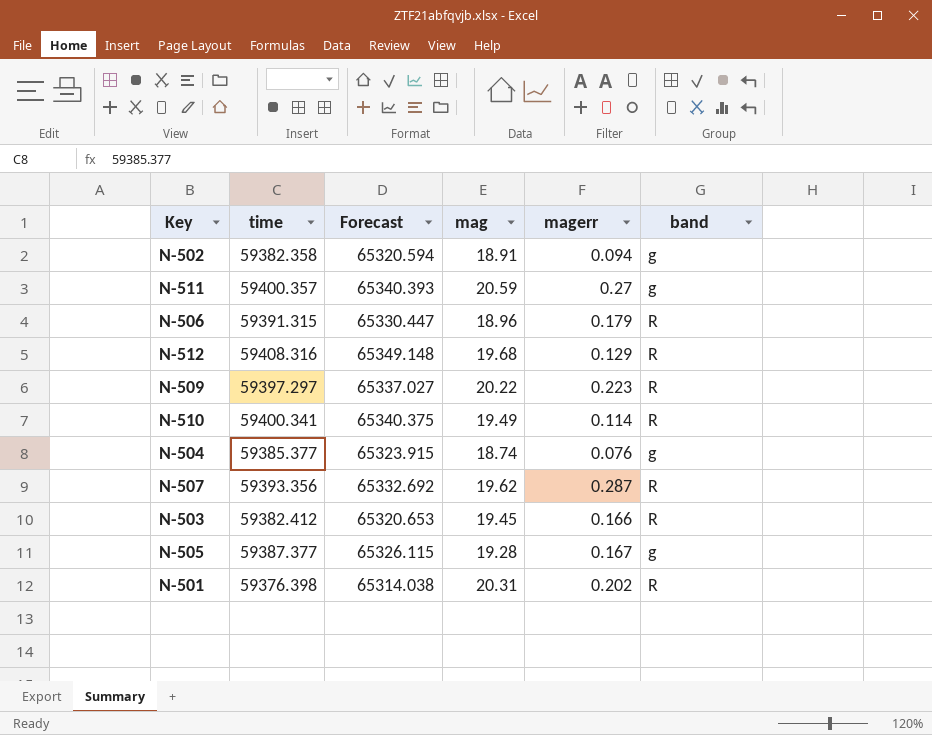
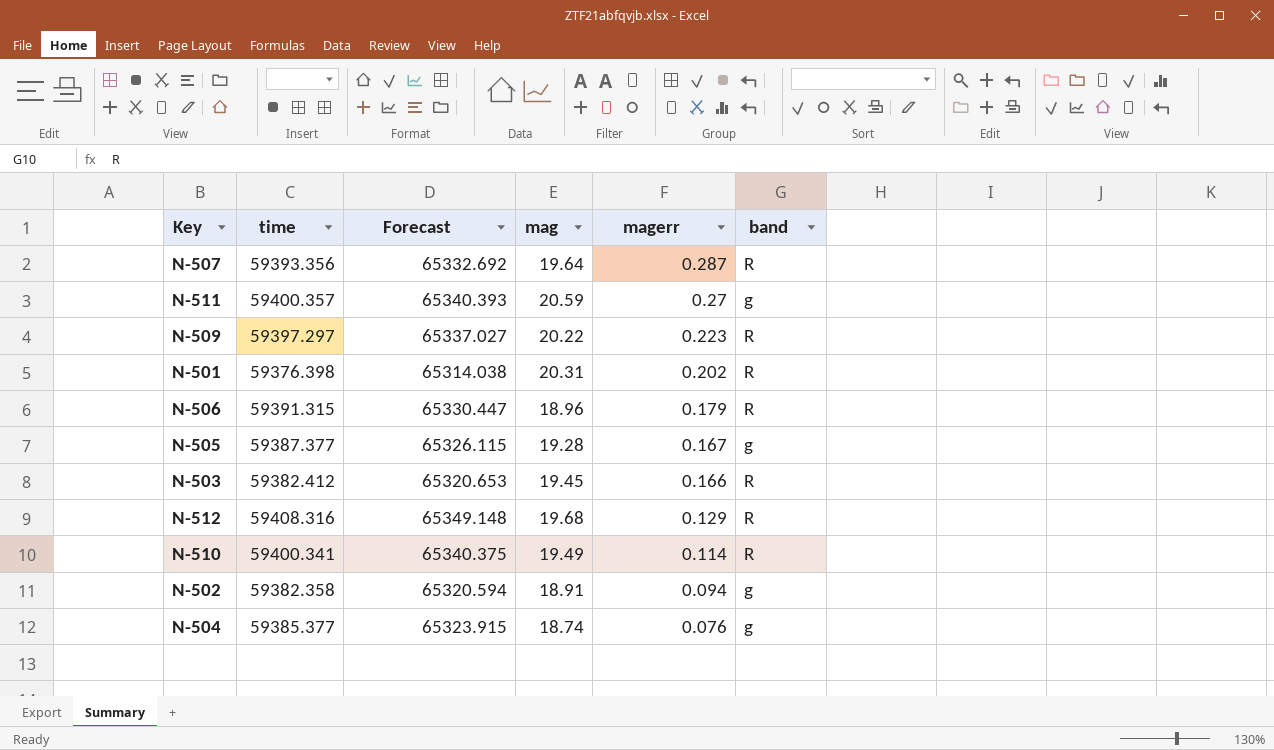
row order: none -> magerr descending
N-507 | mag: 19.62 -> 19.64

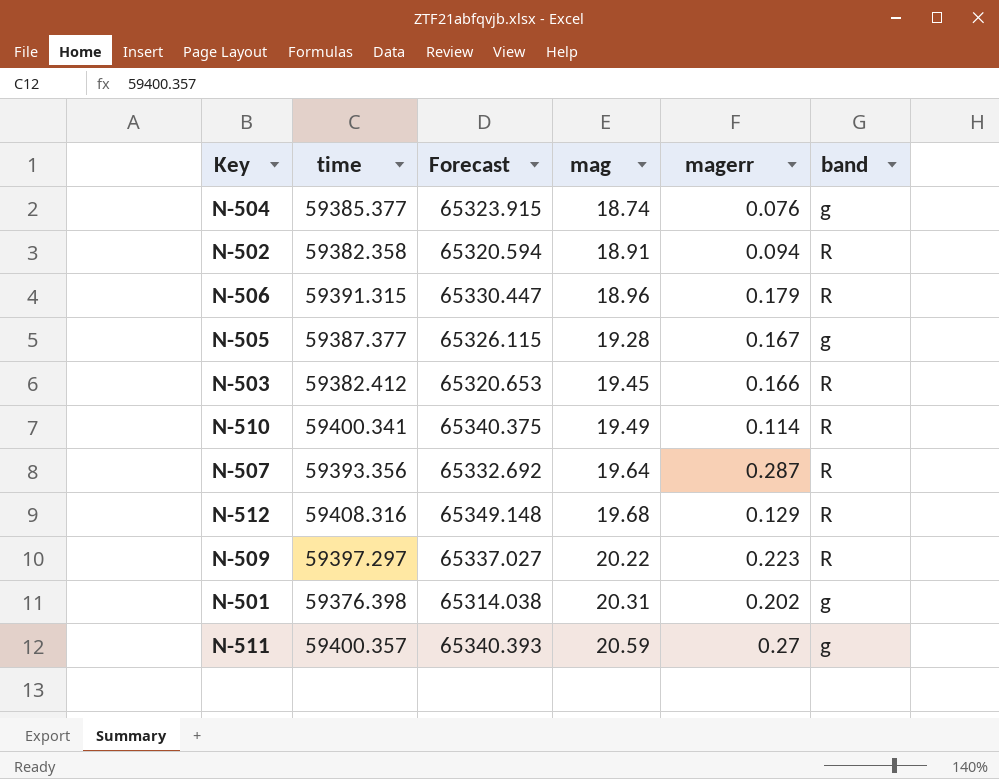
row order: magerr descending -> mag ascending
N-502 | band: g -> R
N-501 | band: R -> g

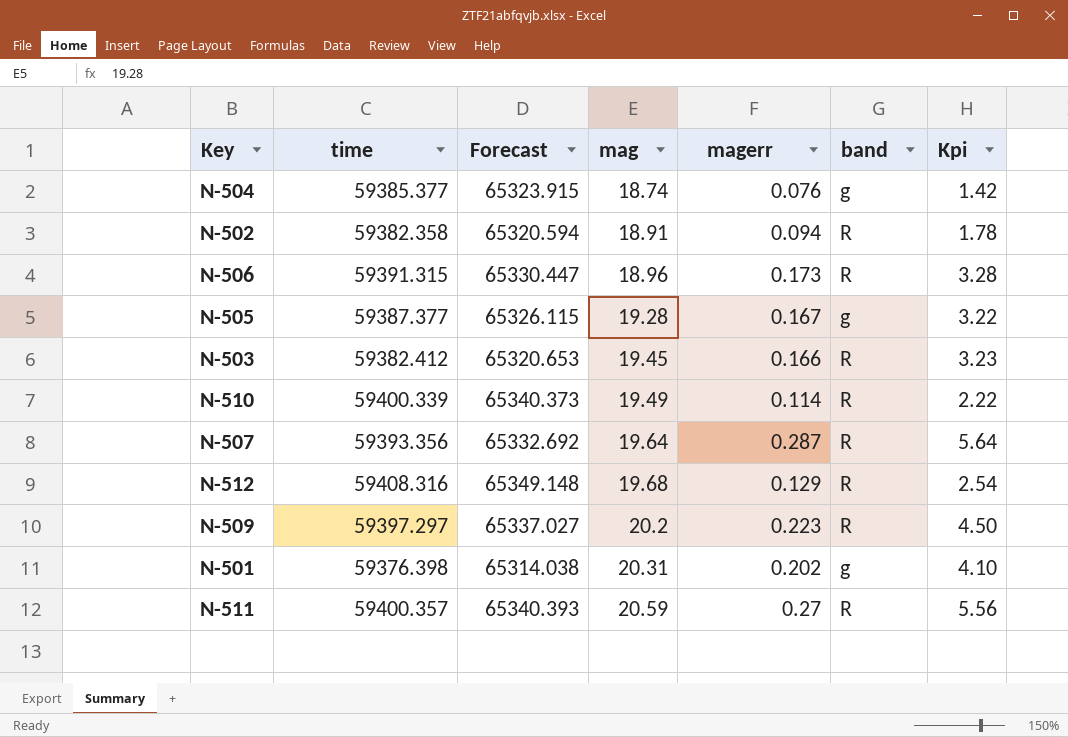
column Kpi | formula: none -> [mag] * [magerr]
N-506 | magerr: 0.179 -> 0.173
N-510 | time: 59400.341 -> 59400.339
N-510 | Forecast: 65340.375 -> 65340.373
N-509 | mag: 20.22 -> 20.2
N-511 | band: g -> R

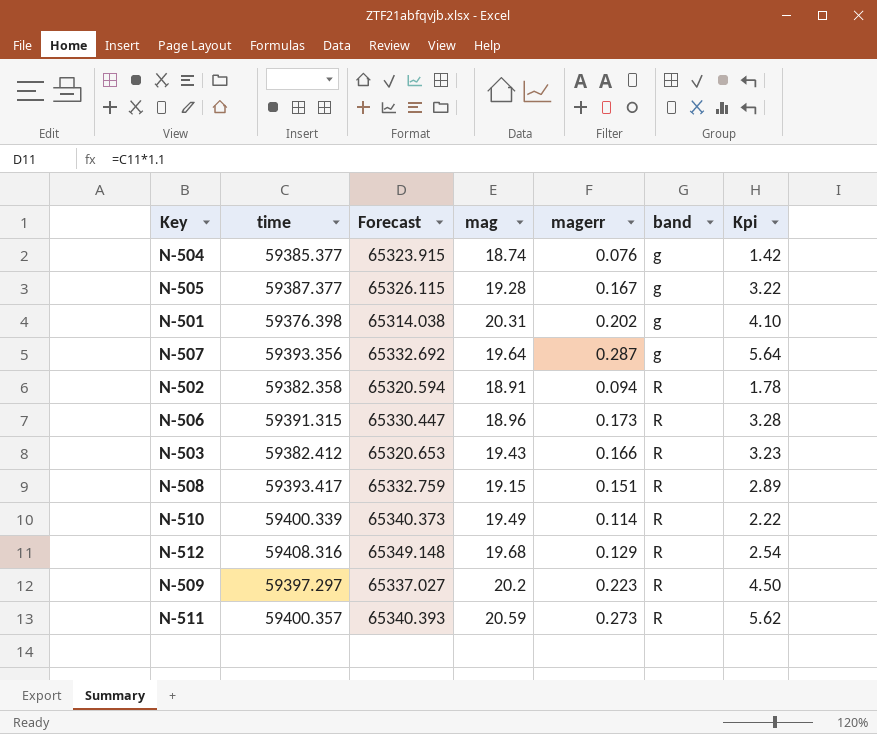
row order: mag ascending -> band ascending
N-507 | band: R -> g
N-503 | mag: 19.45 -> 19.43
row N-508: none -> 59393.417 | 65332.759 | 19.15 | 0.151 | R | 2.89
N-511 | magerr: 0.27 -> 0.273
N-511 | Kpi: 5.56 -> 5.62

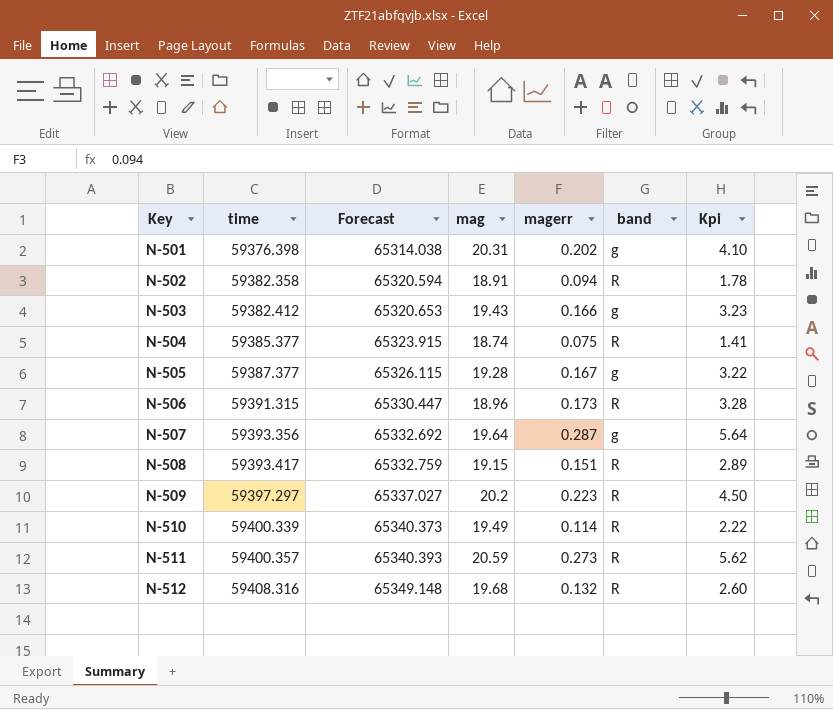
row order: band ascending -> Key ascending
N-503 | band: R -> g
N-504 | magerr: 0.076 -> 0.075
N-504 | band: g -> R
N-504 | Kpi: 1.42 -> 1.41
N-512 | magerr: 0.129 -> 0.132
N-512 | Kpi: 2.54 -> 2.60

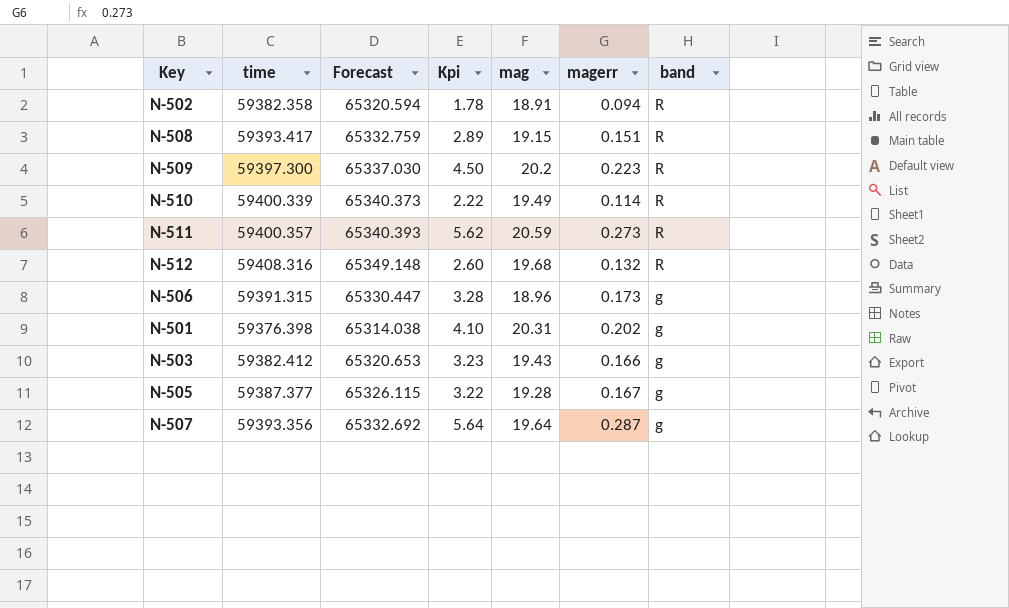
row order: Key ascending -> band descending
column Kpi | position: 7 -> 4
row N-504: 59385.377 | 65323.915 | 18.74 | 0.075 | R | 1.41 -> none
N-509 | time: 59397.297 -> 59397.300
N-509 | Forecast: 65337.027 -> 65337.030
N-506 | band: R -> g

